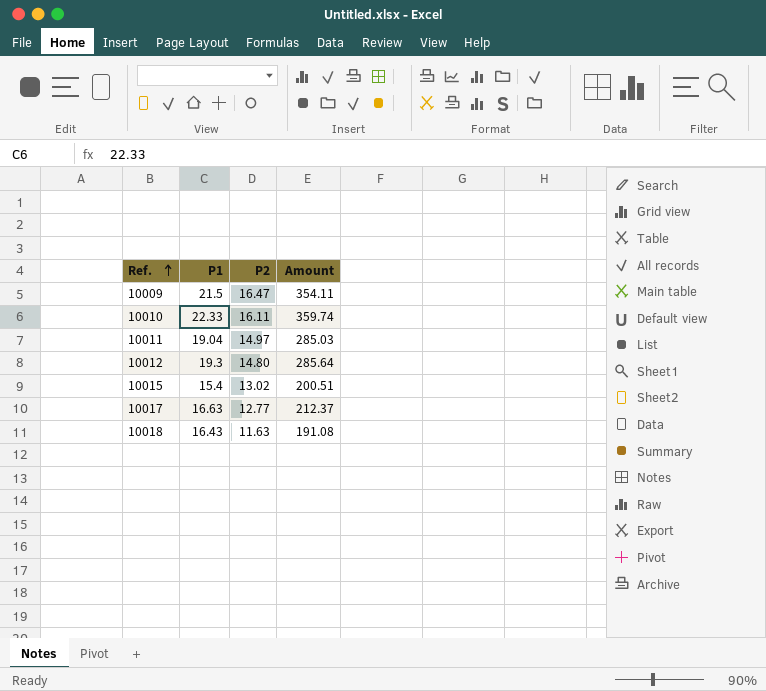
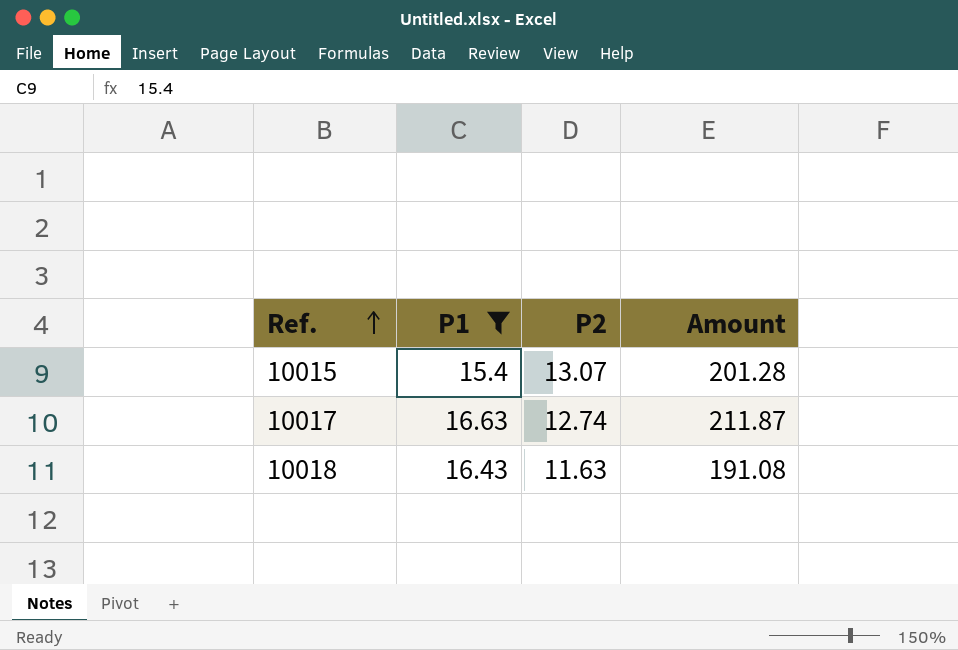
filter: none -> P1 <= 16.63
10015 | P2: 13.02 -> 13.07
10015 | Amount: 200.51 -> 201.28
10017 | P2: 12.77 -> 12.74
10017 | Amount: 212.37 -> 211.87

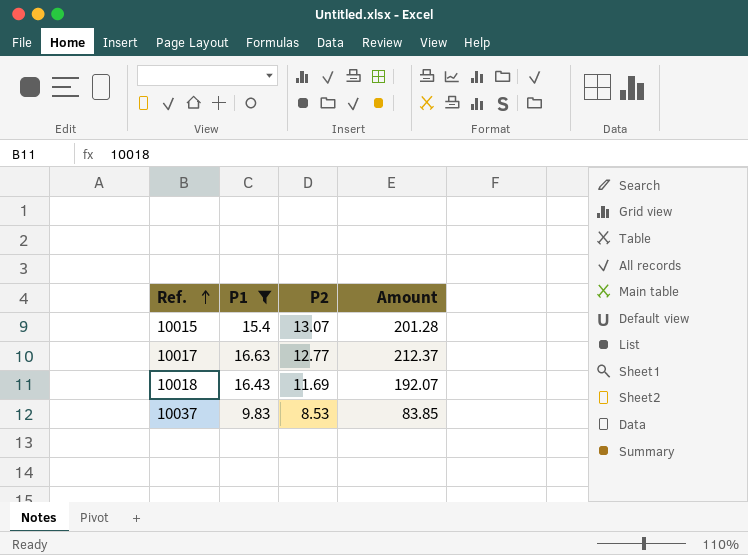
10017 | P2: 12.74 -> 12.77
10017 | Amount: 211.87 -> 212.37
10018 | P2: 11.63 -> 11.69
10018 | Amount: 191.08 -> 192.07
row 10037: none -> 9.83 | 8.53 | 83.85

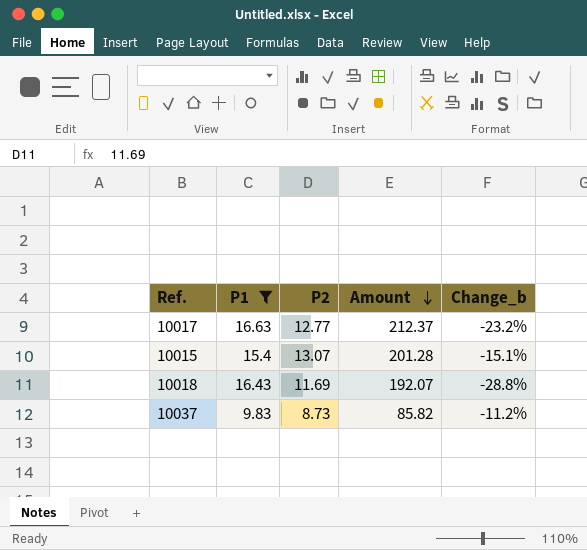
row order: Ref. ascending -> Amount descending
column Change_b | formula: none -> ([P2] - [P1]) / [P1]
10037 | P2: 8.53 -> 8.73
10037 | Amount: 83.85 -> 85.82

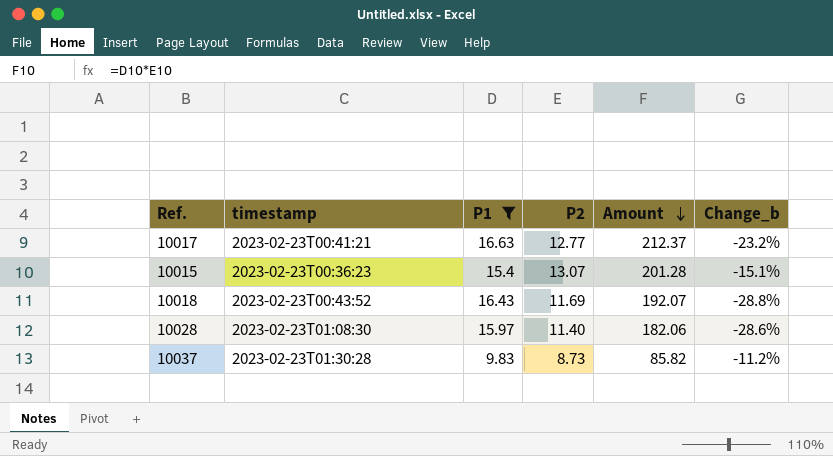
column timestamp | position: none -> 2
row 10028: none -> 2023-02-23T01:08:30 | 15.97 | 11.40 | 182.06 | -28.6%

